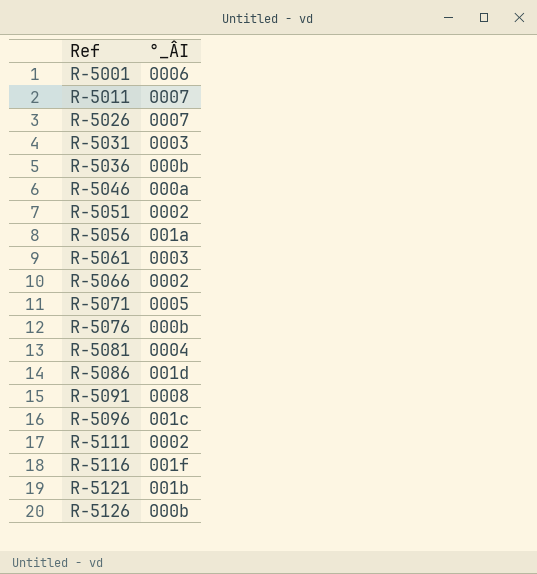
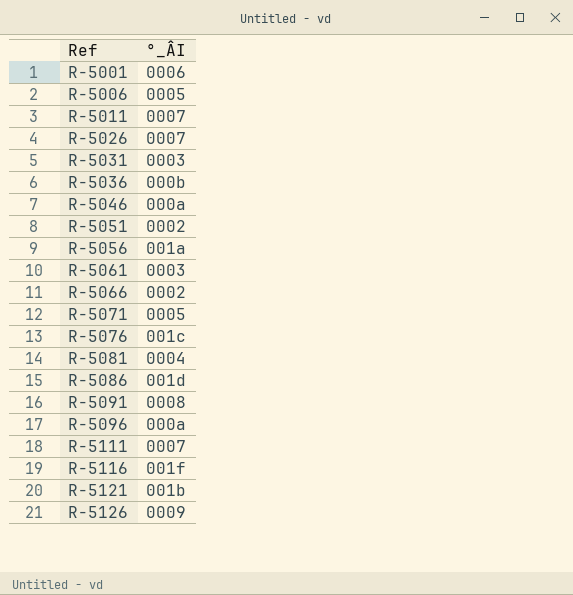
row R-5006: none -> 0005
R-5076 | °_ÂI: 000b -> 001c
R-5096 | °_ÂI: 001c -> 000a
R-5111 | °_ÂI: 0002 -> 0007
R-5126 | °_ÂI: 000b -> 0009

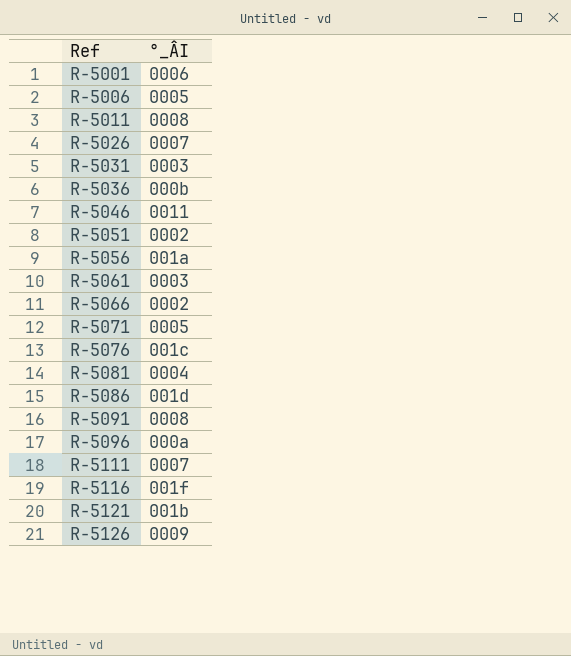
R-5011 | °_ÂI: 0007 -> 0008
R-5046 | °_ÂI: 000a -> 0011

